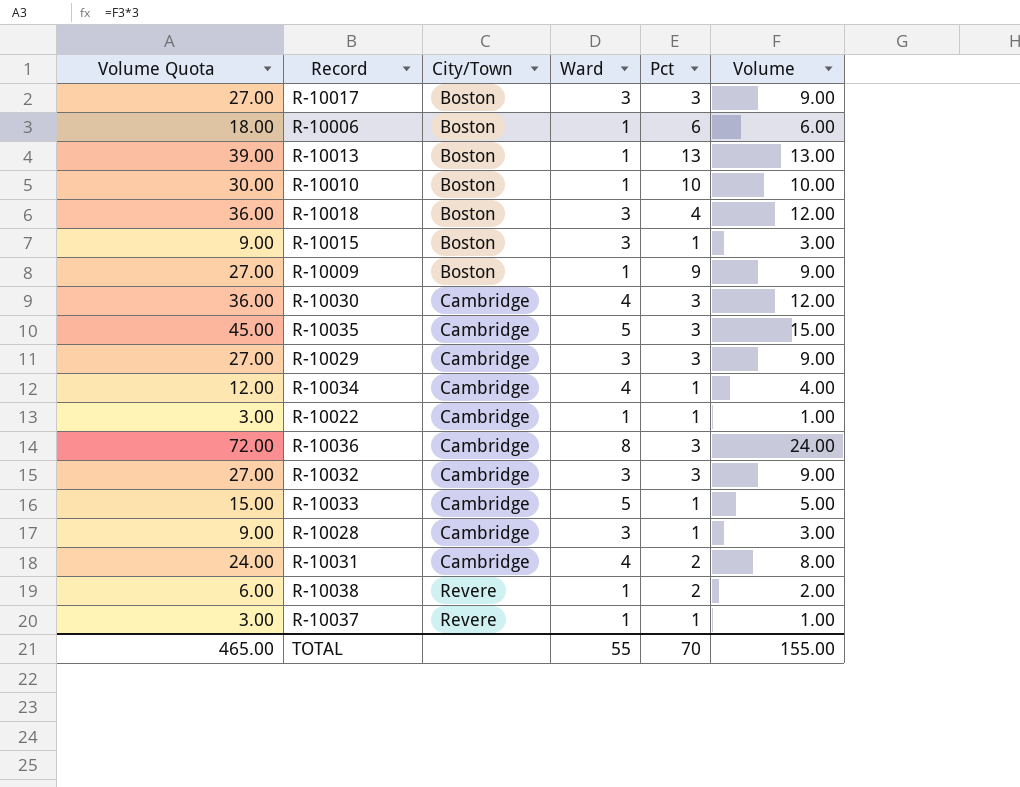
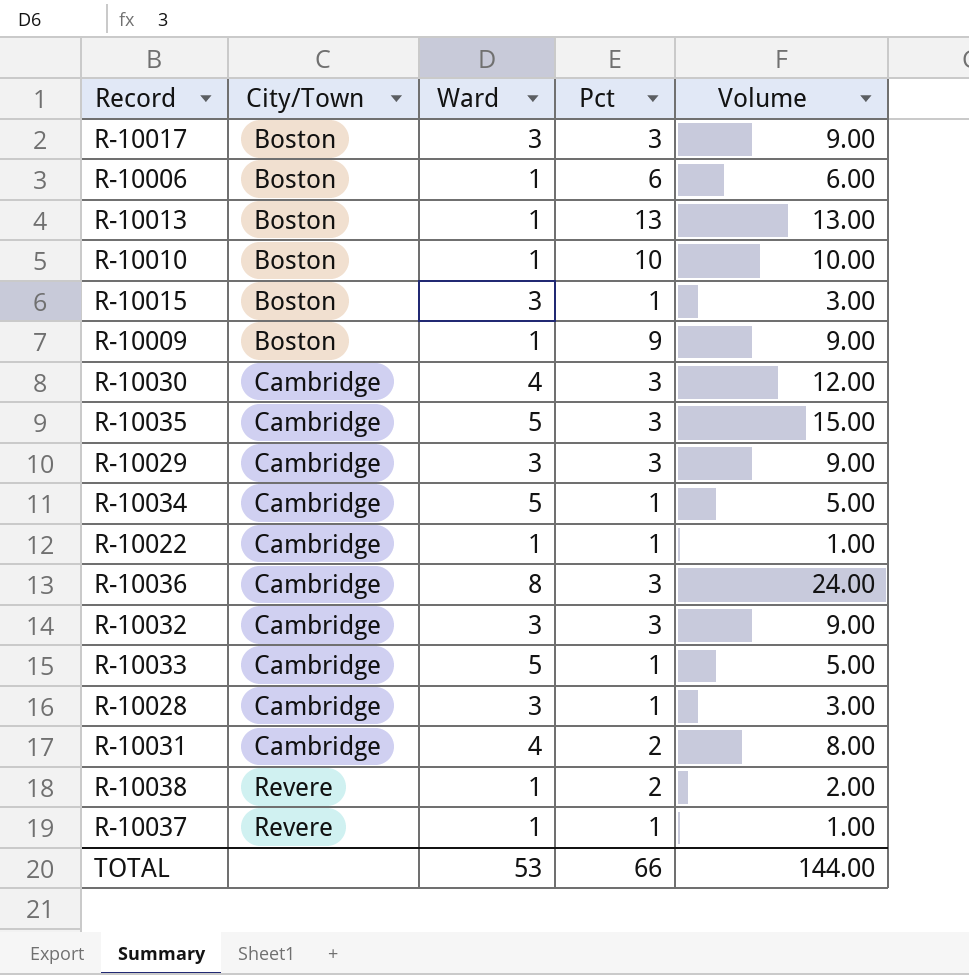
column Volume Quota | formula: [Volume] * 3 -> none
row R-10018: 36.00 | Boston | 3 | 4 | 12.00 -> none
R-10034 | Ward: 4 -> 5
R-10034 | Volume: 4.00 -> 5.00
TOTAL | Ward: 55 -> 53
TOTAL | Pct: 70 -> 66
TOTAL | Volume: 155.00 -> 144.00

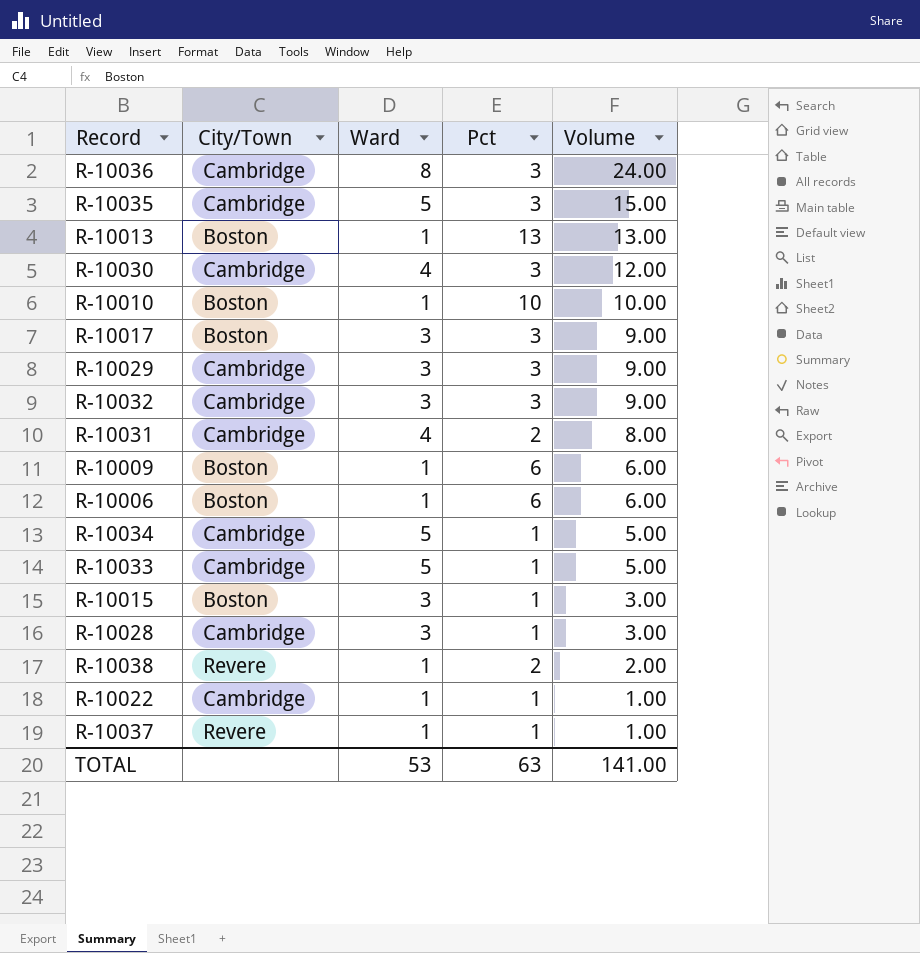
row order: City/Town ascending -> Volume descending
R-10009 | Pct: 9 -> 6
R-10009 | Volume: 9.00 -> 6.00
TOTAL | Pct: 66 -> 63
TOTAL | Volume: 144.00 -> 141.00

